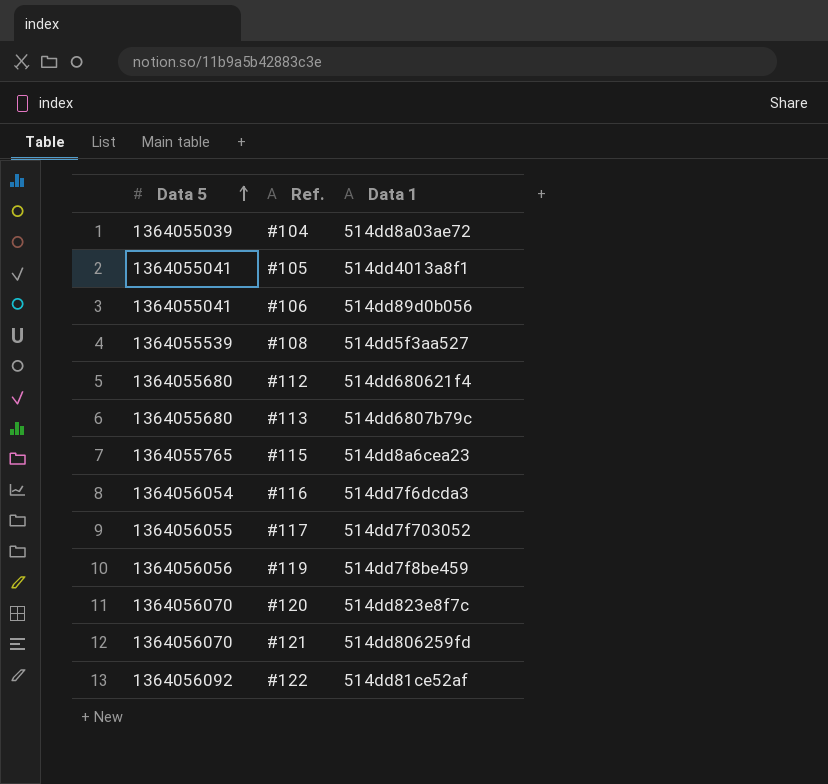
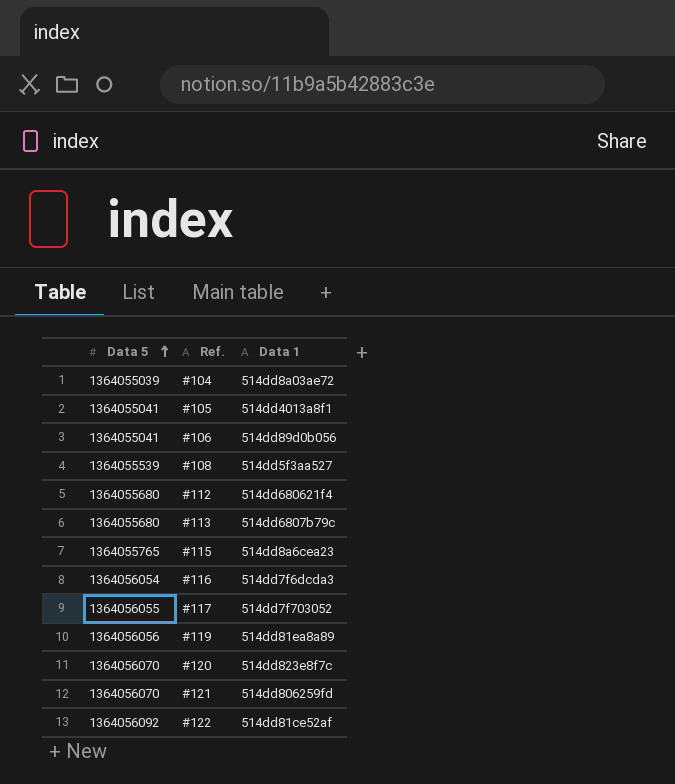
#119 | Data 1: 514dd7f8be459 -> 514dd81ea8a89

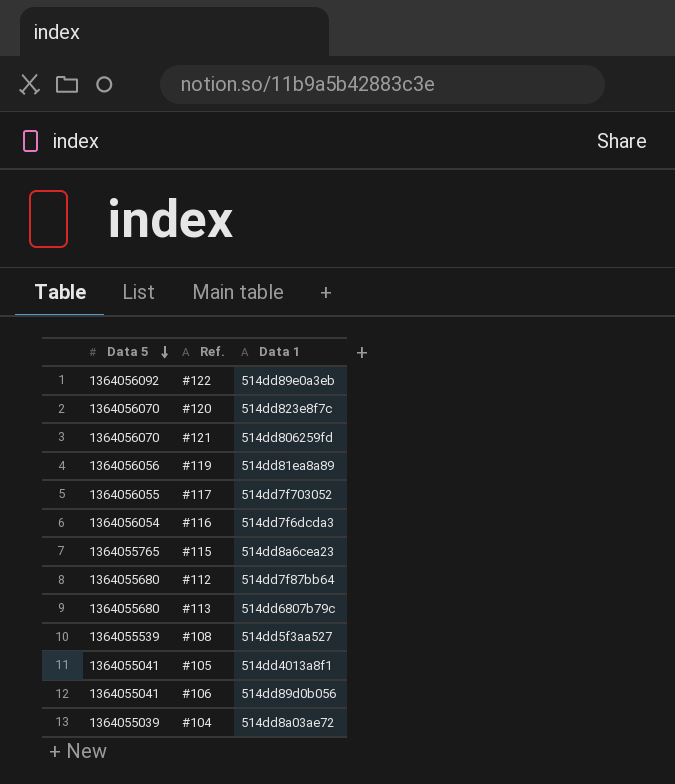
row order: Data 5 ascending -> Data 5 descending
#122 | Data 1: 514dd81ce52af -> 514dd89e0a3eb
#112 | Data 1: 514dd680621f4 -> 514dd7f87bb64

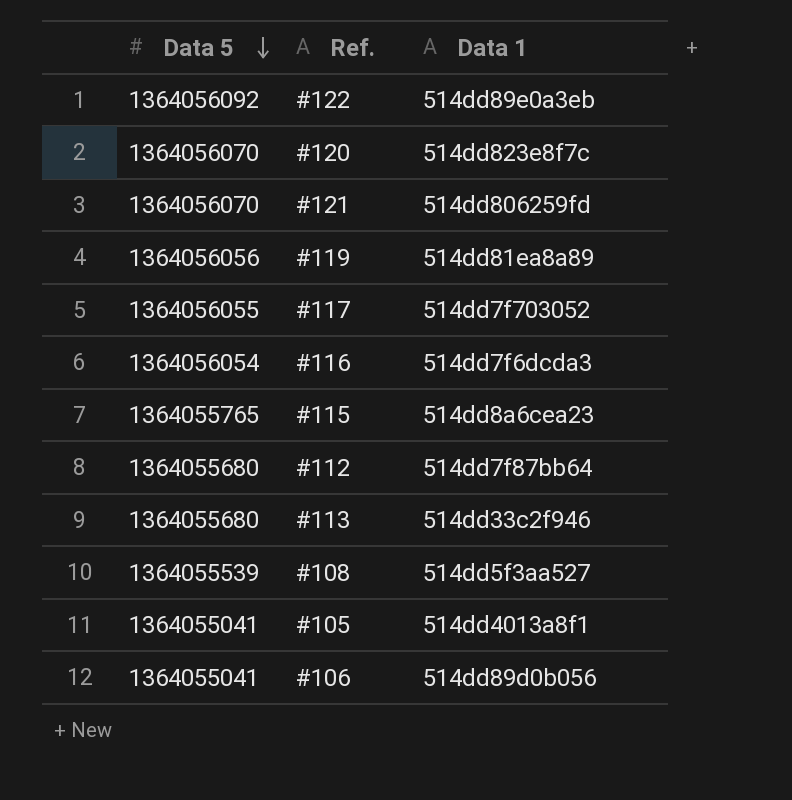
row #104: 1364055039 | 514dd8a03ae72 -> none
#113 | Data 1: 514dd6807b79c -> 514dd33c2f946

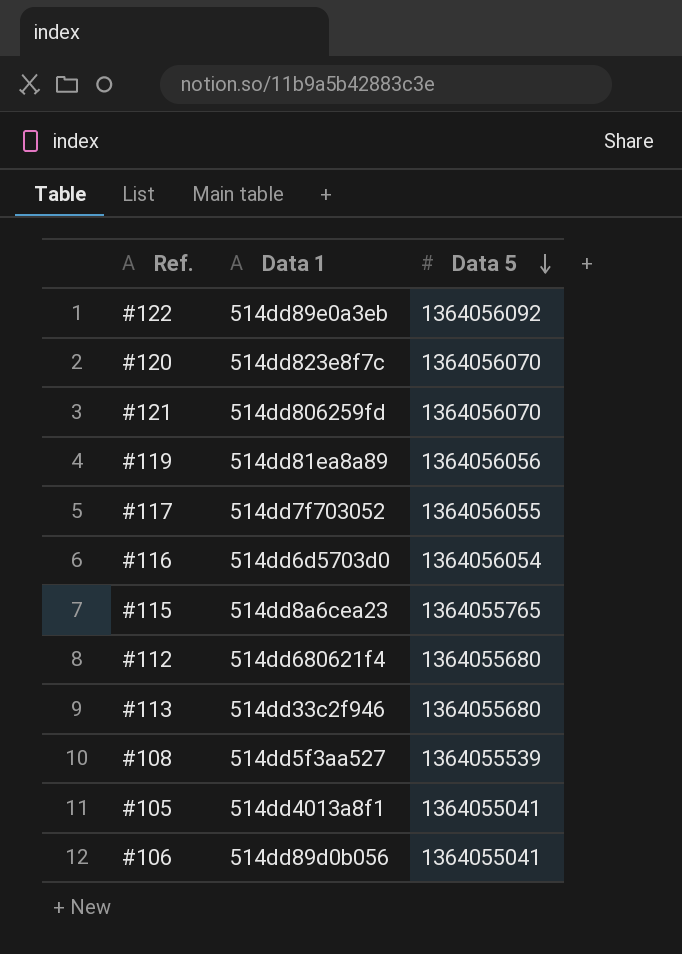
column Data 5 | position: 1 -> 3
#116 | Data 1: 514dd7f6dcda3 -> 514dd6d5703d0
#112 | Data 1: 514dd7f87bb64 -> 514dd680621f4

